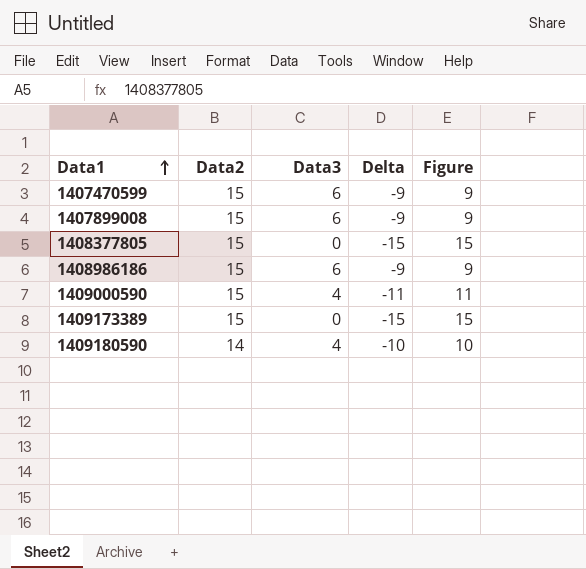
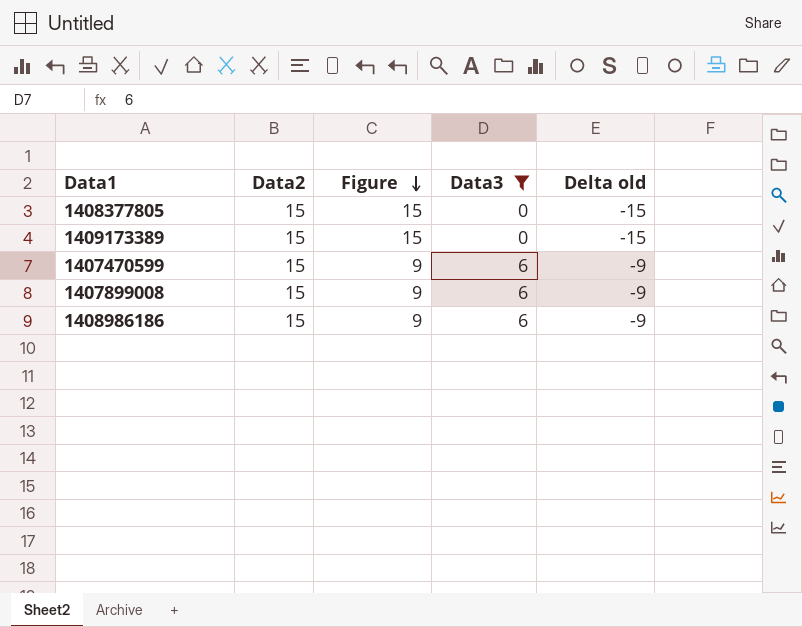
filter: none -> Data3 != 4
row order: Data1 ascending -> Figure descending
column Figure | position: 5 -> 3
column name: Delta -> Delta old

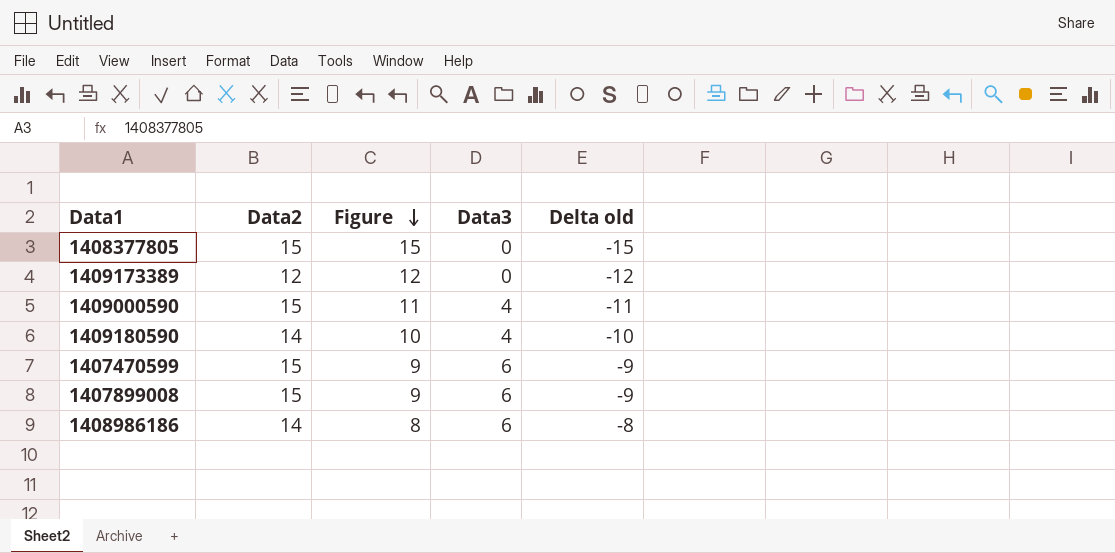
filter: Data3 != 4 -> none
1409173389 | Data2: 15 -> 12
1409173389 | Figure: 15 -> 12
1409173389 | Delta old: -15 -> -12
1408986186 | Data2: 15 -> 14
1408986186 | Figure: 9 -> 8
1408986186 | Delta old: -9 -> -8

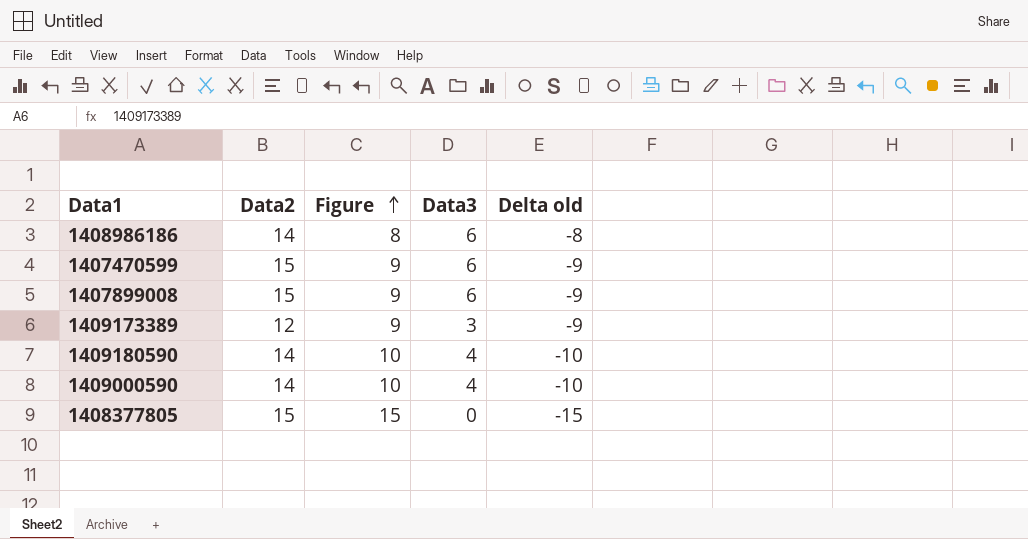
row order: Figure descending -> Figure ascending
1409173389 | Figure: 12 -> 9
1409173389 | Data3: 0 -> 3
1409173389 | Delta old: -12 -> -9
1409000590 | Data2: 15 -> 14
1409000590 | Figure: 11 -> 10
1409000590 | Delta old: -11 -> -10

